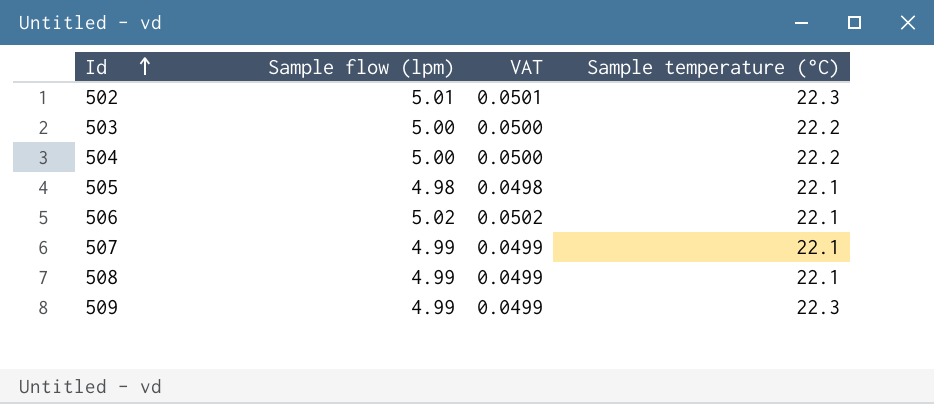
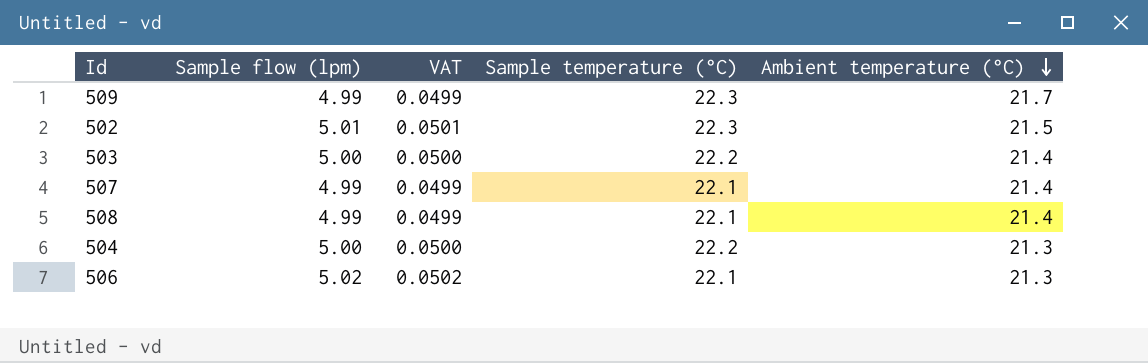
row order: Id ascending -> Ambient temperature (°C) descending
column Ambient temperature (°C) | position: none -> 5
row 505: 4.98 | 0.0498 | 22.1 -> none

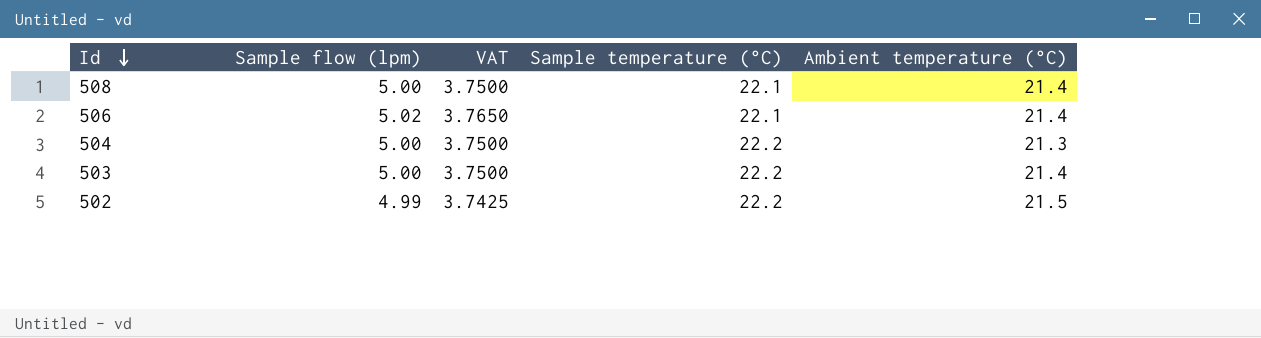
row order: Ambient temperature (°C) descending -> Id descending
column VAT | formula: [Sample flow (lpm)] * 0.01 -> [Sample flow (lpm)] * 0.75
row 509: 4.99 | 0.0499 | 22.3 | 21.7 -> none
row 507: 4.99 | 0.0499 | 22.1 | 21.4 -> none
508 | Sample flow (lpm): 4.99 -> 5.00
506 | Ambient temperature (°C): 21.3 -> 21.4
502 | Sample flow (lpm): 5.01 -> 4.99
502 | Sample temperature (°C): 22.3 -> 22.2

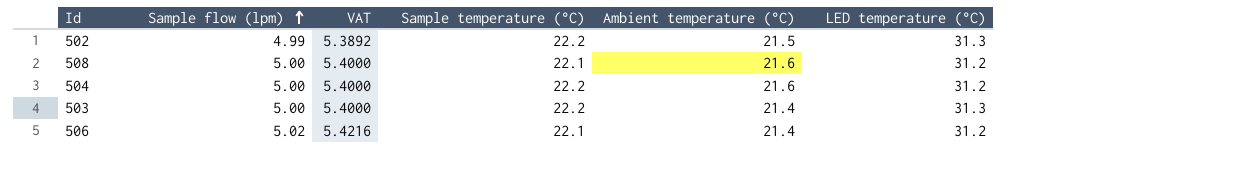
row order: Id descending -> Sample flow (lpm) ascending
column VAT | formula: [Sample flow (lpm)] * 0.75 -> [Sample flow (lpm)] * 1.08
column LED temperature (°C) | position: none -> 6
508 | Ambient temperature (°C): 21.4 -> 21.6
504 | Ambient temperature (°C): 21.3 -> 21.6

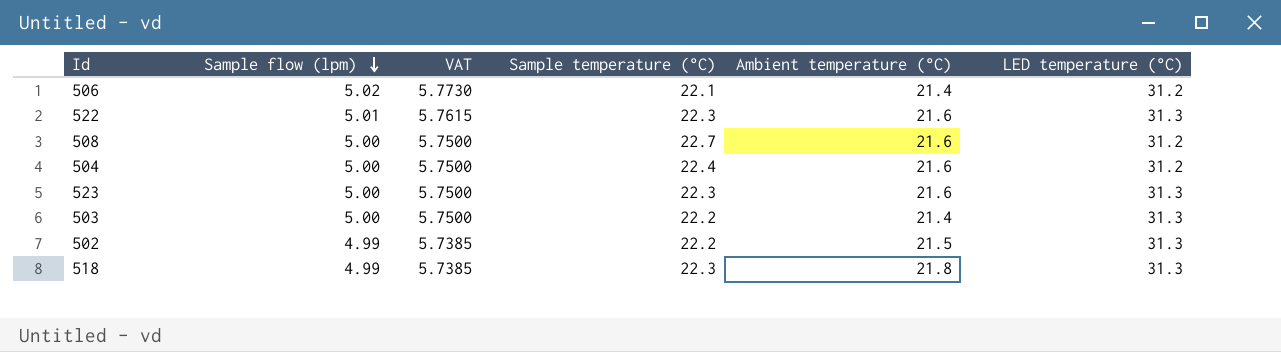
row order: Sample flow (lpm) ascending -> Sample flow (lpm) descending
column VAT | formula: [Sample flow (lpm)] * 1.08 -> [Sample flow (lpm)] * 1.15
row 522: none -> 5.01 | 5.7615 | 22.3 | 21.6 | 31.3
508 | Sample temperature (°C): 22.1 -> 22.7
504 | Sample temperature (°C): 22.2 -> 22.4
row 523: none -> 5.00 | 5.7500 | 22.3 | 21.6 | 31.3
row 518: none -> 4.99 | 5.7385 | 22.3 | 21.8 | 31.3

